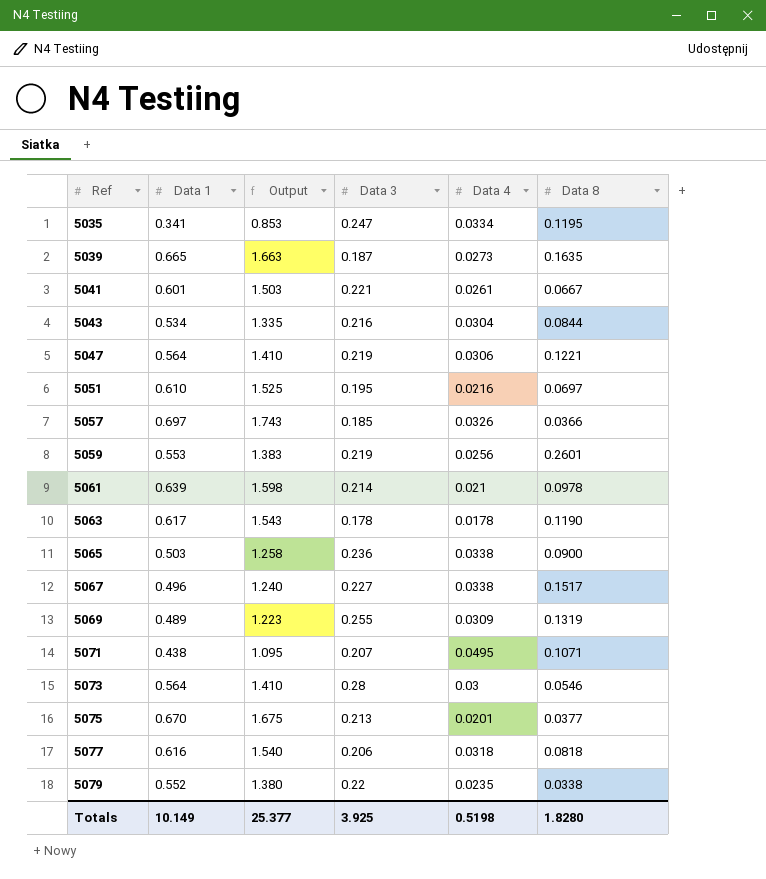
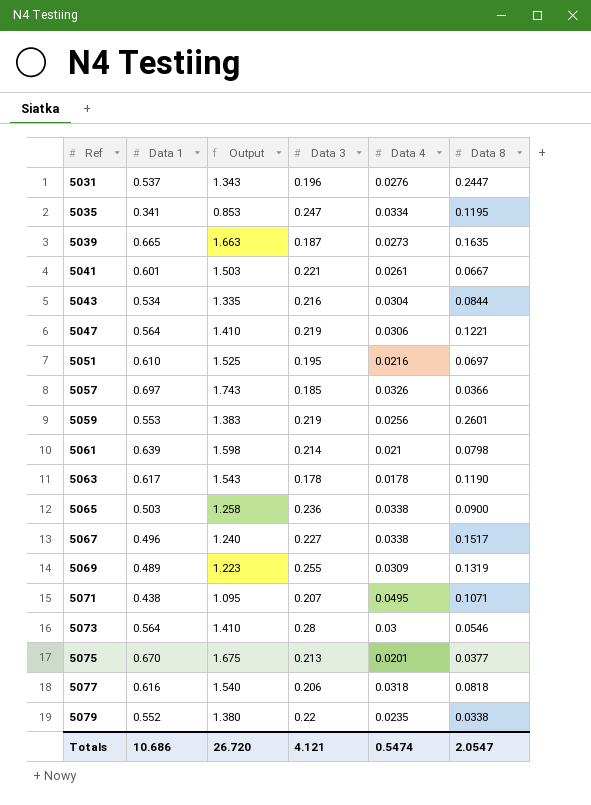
row 5031: none -> 0.537 | 1.343 | 0.196 | 0.0276 | 0.2447
5061 | Data 8: 0.0978 -> 0.0798
Totals | Data 1: 10.149 -> 10.686
Totals | Output: 25.377 -> 26.720
Totals | Data 3: 3.925 -> 4.121
Totals | Data 4: 0.5198 -> 0.5474
Totals | Data 8: 1.8280 -> 2.0547

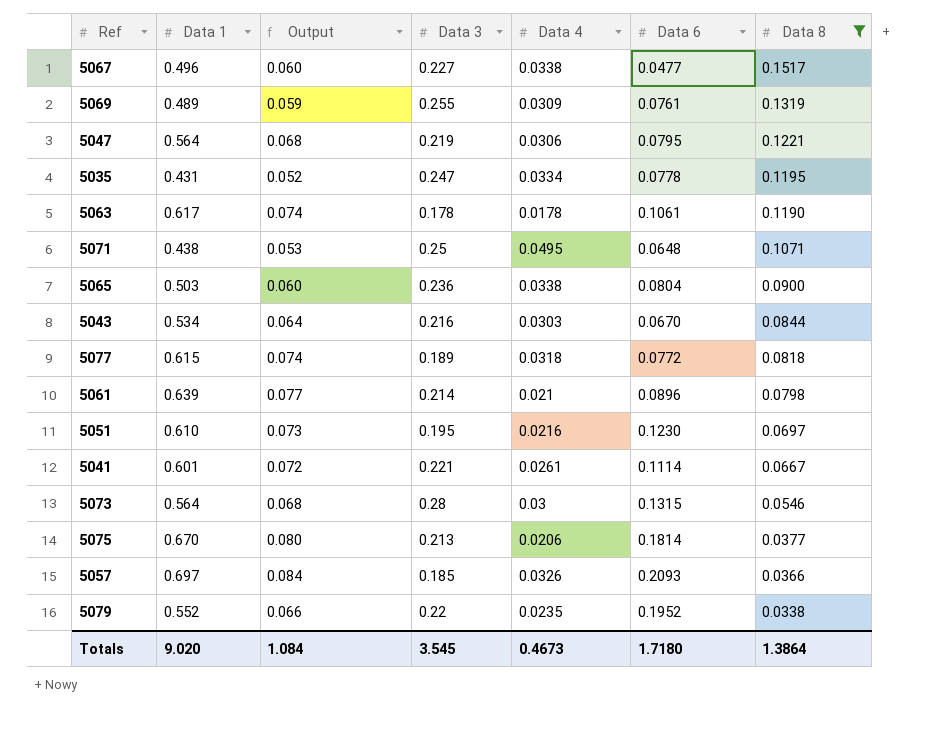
filter: none -> Data 8 <= 0.1517
row order: Ref ascending -> Data 8 descending
column Output | formula: [Data 1] * 2.5 -> [Data 1] * 0.12
column Data 6 | position: none -> 6
5035 | Data 1: 0.341 -> 0.431
5071 | Data 3: 0.207 -> 0.25
5043 | Data 4: 0.0304 -> 0.0303
5077 | Data 1: 0.616 -> 0.615
5077 | Data 3: 0.206 -> 0.189
5075 | Data 4: 0.0201 -> 0.0206
Totals | Data 1: 10.686 -> 9.020
Totals | Output: 26.720 -> 1.084
Totals | Data 3: 4.121 -> 3.545
Totals | Data 4: 0.5474 -> 0.4673
Totals | Data 8: 2.0547 -> 1.3864

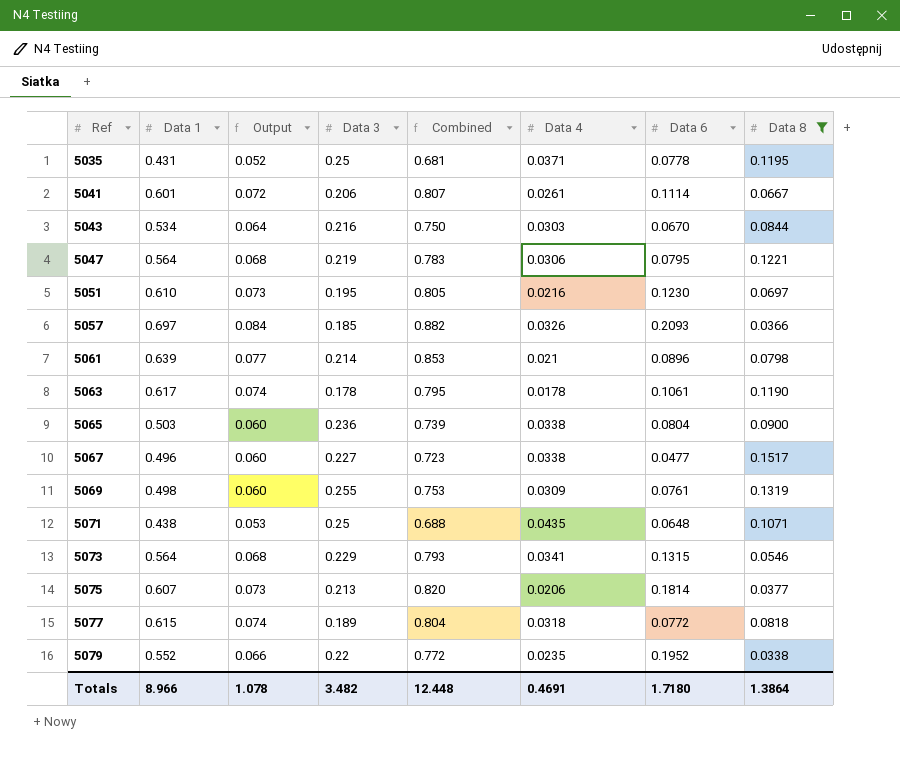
row order: Data 8 descending -> Ref ascending
column Combined | formula: none -> [Data 1] + [Data 3]
5035 | Data 3: 0.247 -> 0.25
5035 | Data 4: 0.0334 -> 0.0371
5041 | Data 3: 0.221 -> 0.206
5069 | Data 1: 0.489 -> 0.498
5069 | Output: 0.059 -> 0.060
5071 | Data 4: 0.0495 -> 0.0435
5073 | Data 3: 0.28 -> 0.229
5073 | Data 4: 0.03 -> 0.0341
5075 | Data 1: 0.670 -> 0.607
5075 | Output: 0.080 -> 0.073
Totals | Data 1: 9.020 -> 8.966
Totals | Output: 1.084 -> 1.078
Totals | Data 3: 3.545 -> 3.482
Totals | Data 4: 0.4673 -> 0.4691

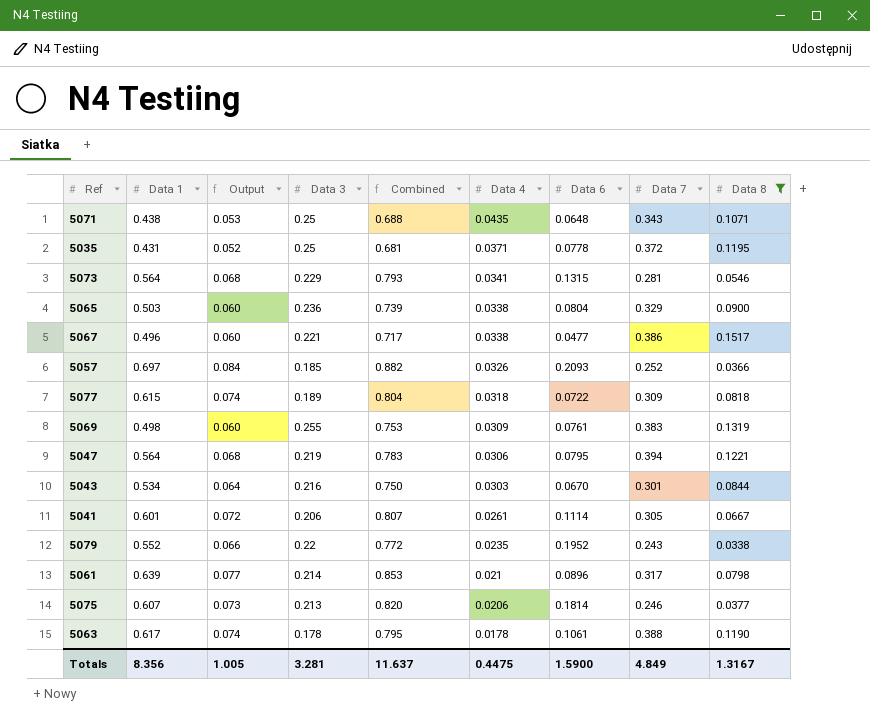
row order: Ref ascending -> Data 4 descending
column Data 7 | position: none -> 8
row 5051: 0.610 | 0.073 | 0.195 | 0.805 | 0.0216 | 0.1230 | 0.0697 -> none
5067 | Data 3: 0.227 -> 0.221
5067 | Combined: 0.723 -> 0.717
5077 | Data 6: 0.0772 -> 0.0722
Totals | Data 1: 8.966 -> 8.356
Totals | Output: 1.078 -> 1.005
Totals | Data 3: 3.482 -> 3.281
Totals | Combined: 12.448 -> 11.637
Totals | Data 4: 0.4691 -> 0.4475
Totals | Data 6: 1.7180 -> 1.5900
Totals | Data 8: 1.3864 -> 1.3167

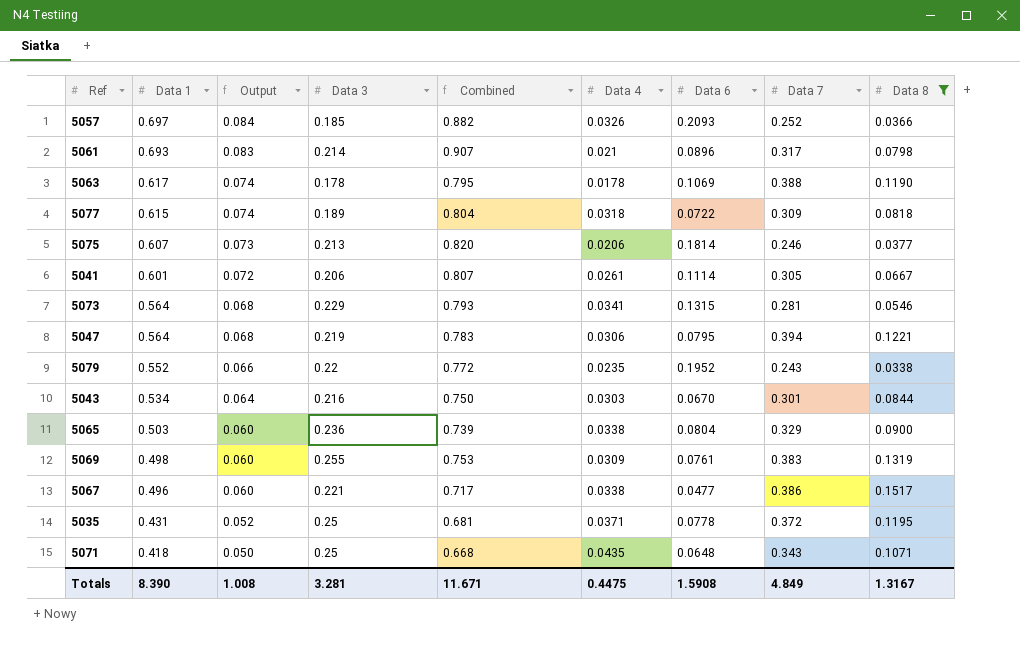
row order: Data 4 descending -> Data 1 descending
5061 | Data 1: 0.639 -> 0.693
5061 | Output: 0.077 -> 0.083
5061 | Combined: 0.853 -> 0.907
5063 | Data 6: 0.1061 -> 0.1069
5071 | Data 1: 0.438 -> 0.418
5071 | Output: 0.053 -> 0.050
5071 | Combined: 0.688 -> 0.668
Totals | Data 1: 8.356 -> 8.390
Totals | Output: 1.005 -> 1.008
Totals | Combined: 11.637 -> 11.671
Totals | Data 6: 1.5900 -> 1.5908

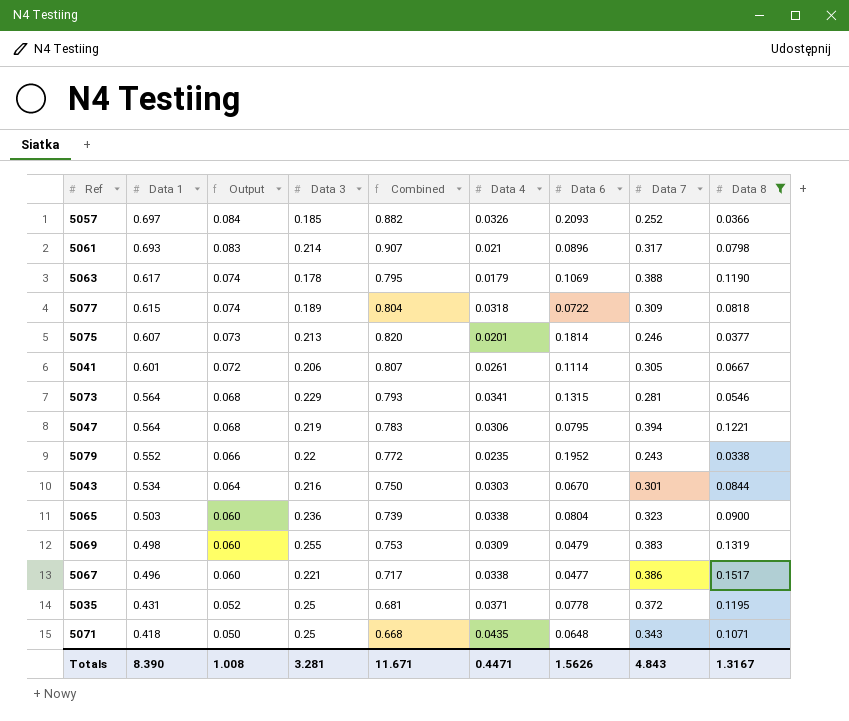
5063 | Data 4: 0.0178 -> 0.0179
5075 | Data 4: 0.0206 -> 0.0201
5065 | Data 7: 0.329 -> 0.323
5069 | Data 6: 0.0761 -> 0.0479
Totals | Data 4: 0.4475 -> 0.4471
Totals | Data 6: 1.5908 -> 1.5626
Totals | Data 7: 4.849 -> 4.843

